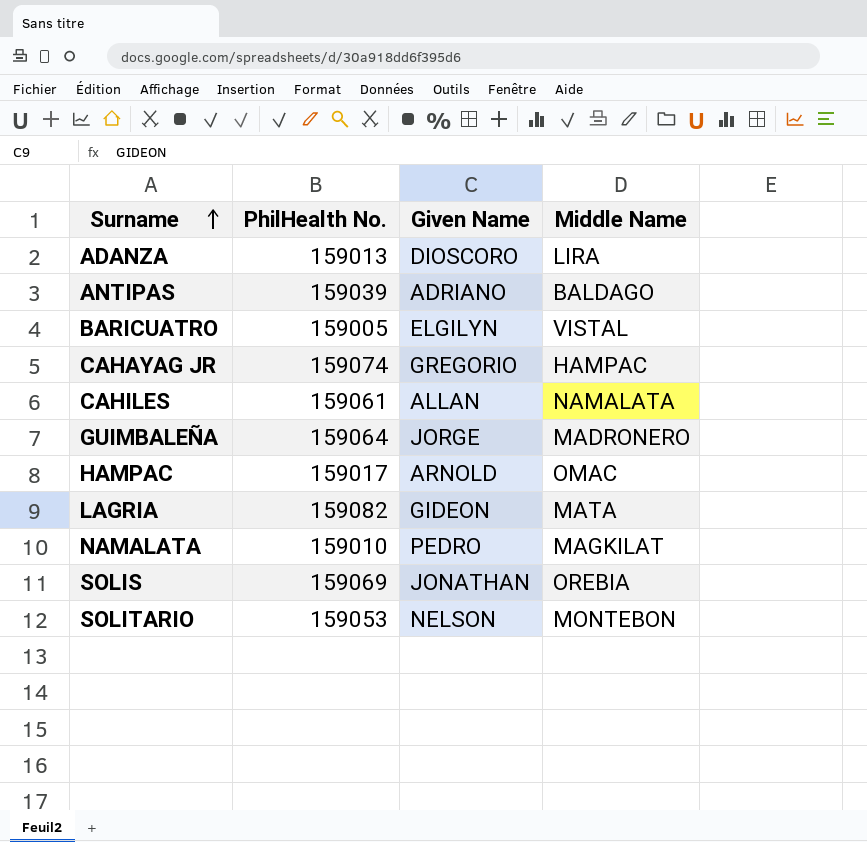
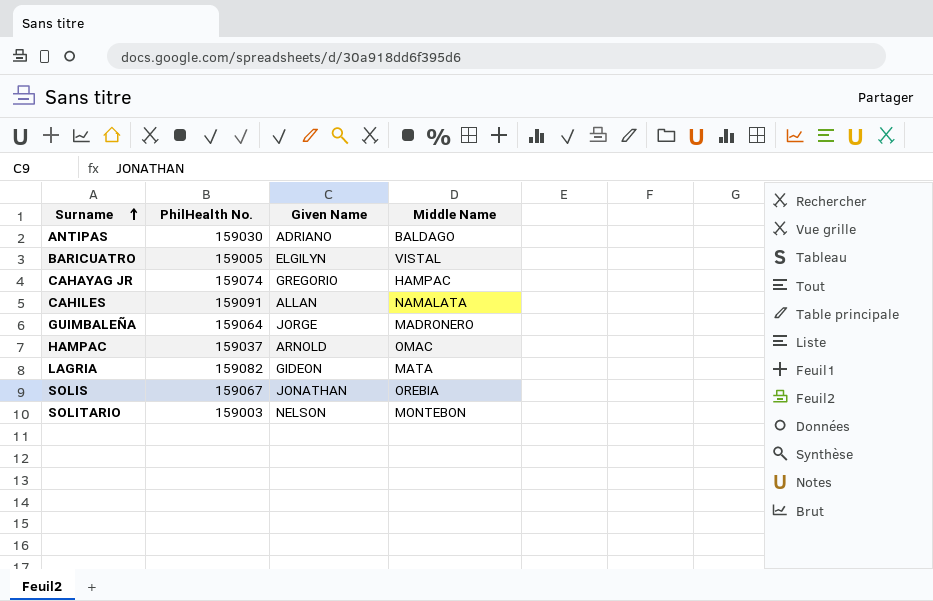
row ADANZA: 159013 | DIOSCORO | LIRA -> none
row NAMALATA: 159010 | PEDRO | MAGKILAT -> none
ANTIPAS | PhilHealth No.: 159039 -> 159030
CAHILES | PhilHealth No.: 159061 -> 159091
HAMPAC | PhilHealth No.: 159017 -> 159037
SOLIS | PhilHealth No.: 159069 -> 159067
SOLITARIO | PhilHealth No.: 159053 -> 159003

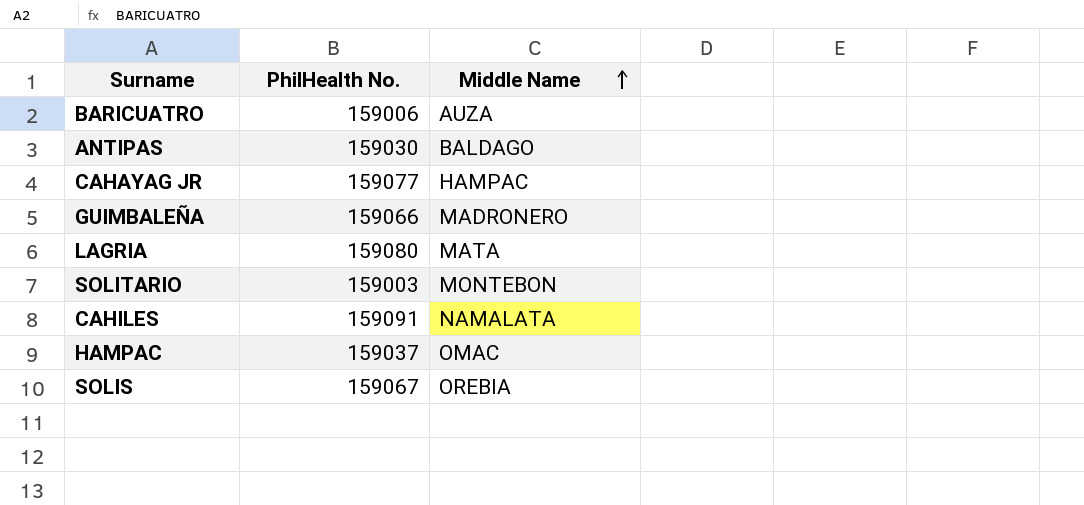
row order: Surname ascending -> Middle Name ascending
column Given Name | position: 3 -> none
BARICUATRO | PhilHealth No.: 159005 -> 159006
BARICUATRO | Middle Name: VISTAL -> AUZA
CAHAYAG JR | PhilHealth No.: 159074 -> 159077
GUIMBALEÑA | PhilHealth No.: 159064 -> 159066
LAGRIA | PhilHealth No.: 159082 -> 159080

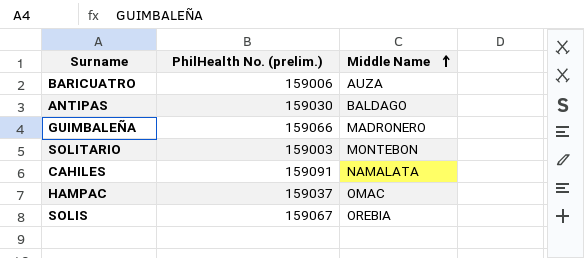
column name: PhilHealth No. -> PhilHealth No. (prelim.)
row CAHAYAG JR: 159077 | HAMPAC -> none
row LAGRIA: 159080 | MATA -> none

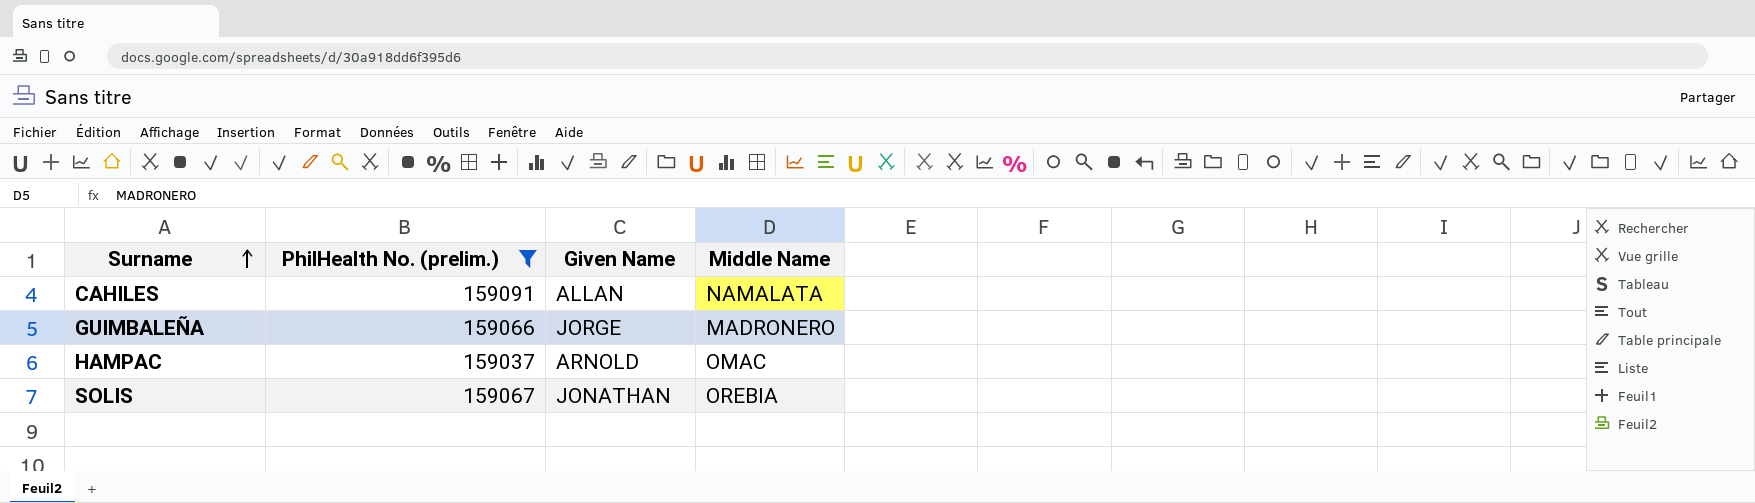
filter: none -> PhilHealth No. (prelim.) >= 159037
row order: Middle Name ascending -> Surname ascending
column Given Name | position: none -> 3

